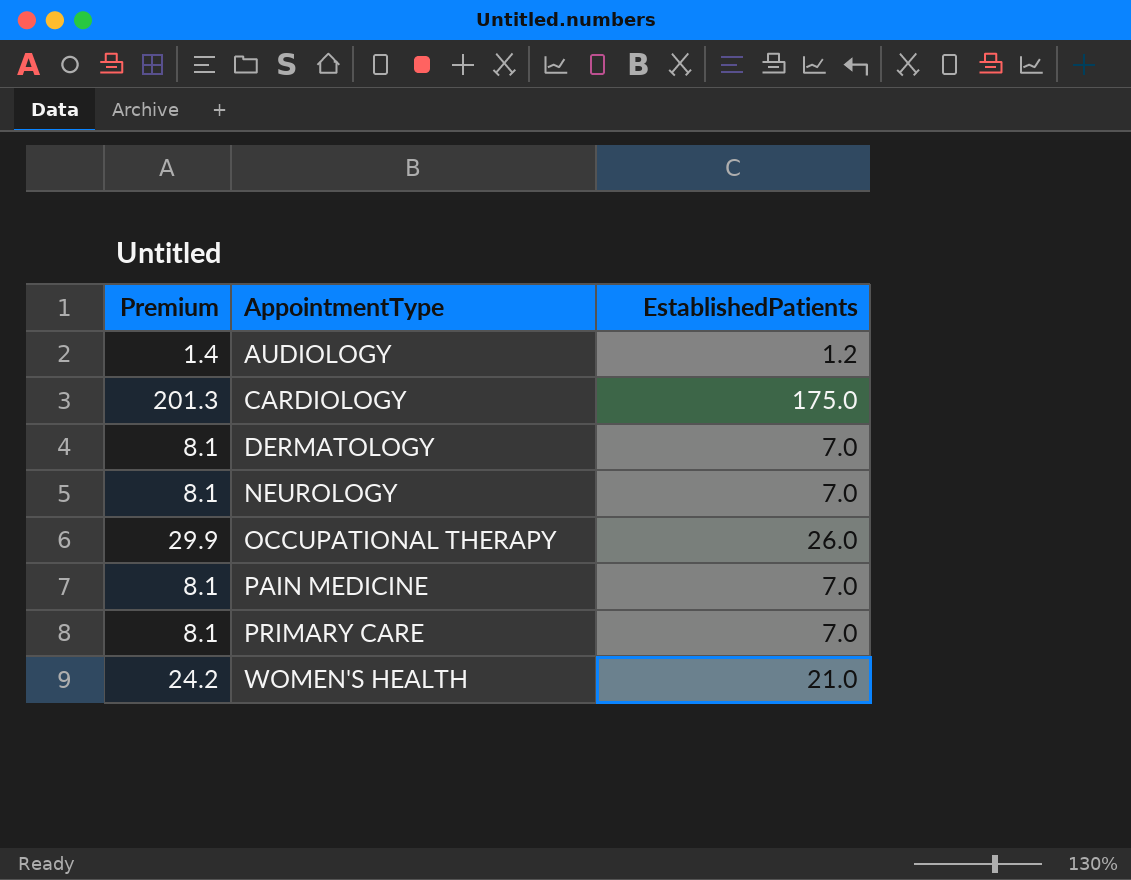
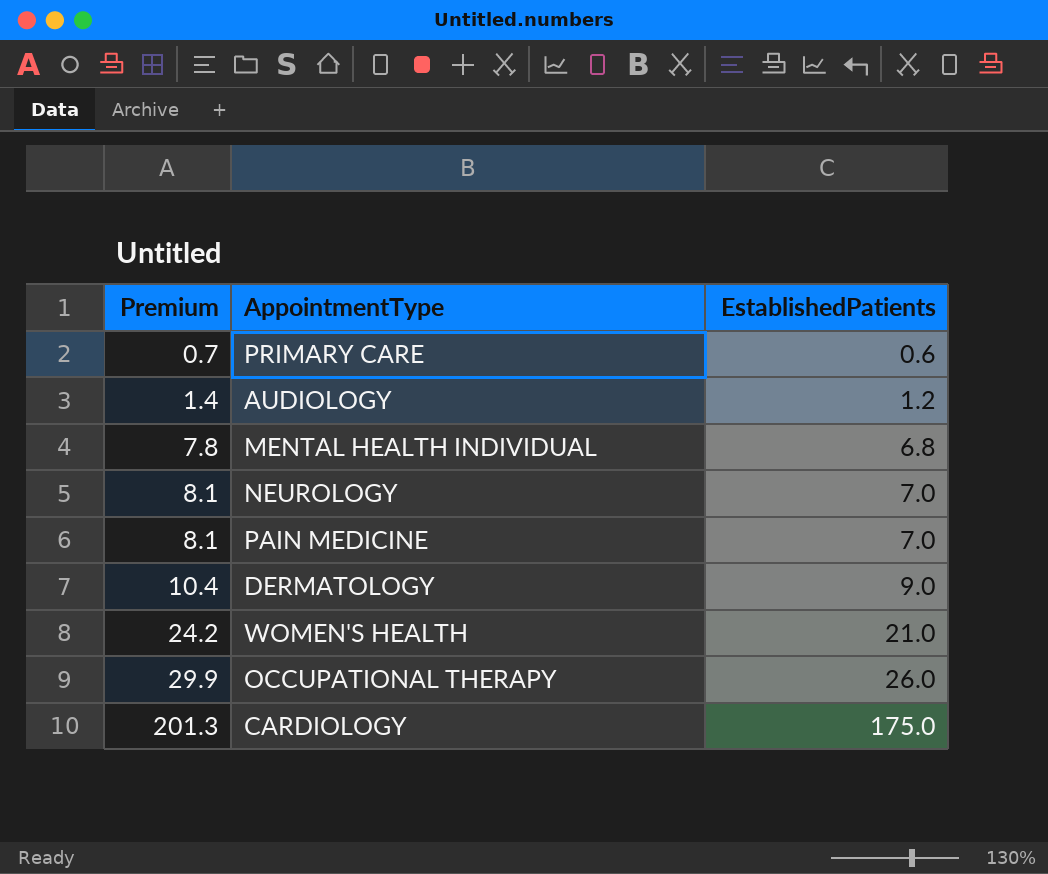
row order: AppointmentType ascending -> Premium ascending
PRIMARY CARE | Premium: 8.1 -> 0.7
PRIMARY CARE | EstablishedPatients: 7.0 -> 0.6
row MENTAL HEALTH INDIVIDUAL: none -> 7.8 | 6.8
DERMATOLOGY | Premium: 8.1 -> 10.4
DERMATOLOGY | EstablishedPatients: 7.0 -> 9.0

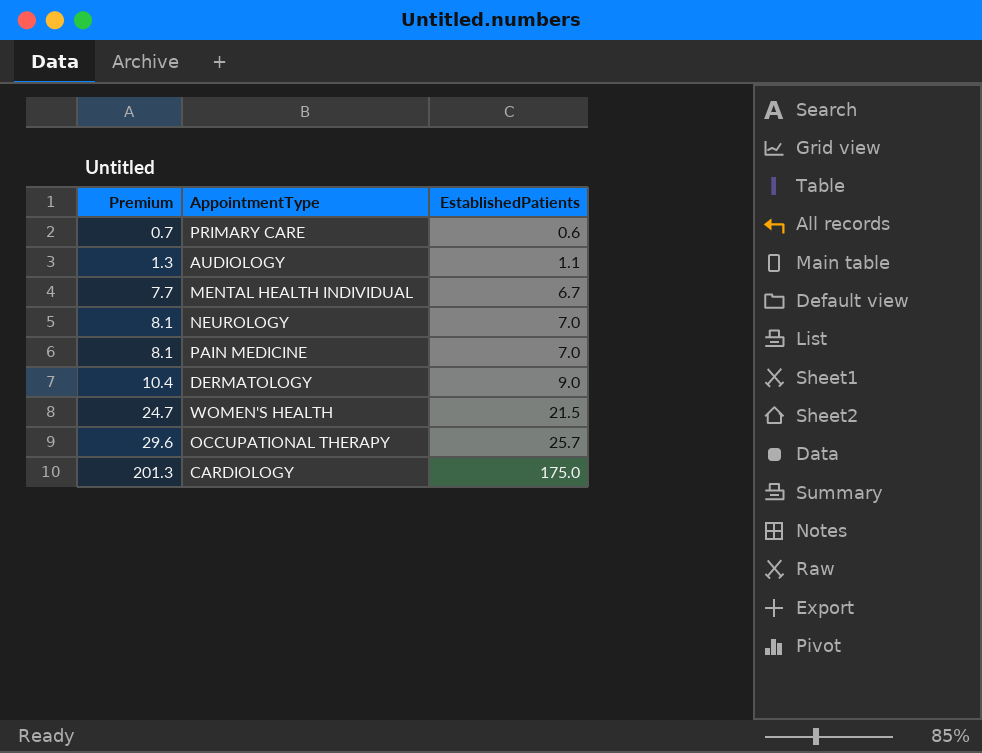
AUDIOLOGY | Premium: 1.4 -> 1.3
AUDIOLOGY | EstablishedPatients: 1.2 -> 1.1
MENTAL HEALTH INDIVIDUAL | Premium: 7.8 -> 7.7
MENTAL HEALTH INDIVIDUAL | EstablishedPatients: 6.8 -> 6.7
WOMEN'S HEALTH | Premium: 24.2 -> 24.7
WOMEN'S HEALTH | EstablishedPatients: 21.0 -> 21.5
OCCUPATIONAL THERAPY | Premium: 29.9 -> 29.6
OCCUPATIONAL THERAPY | EstablishedPatients: 26.0 -> 25.7

